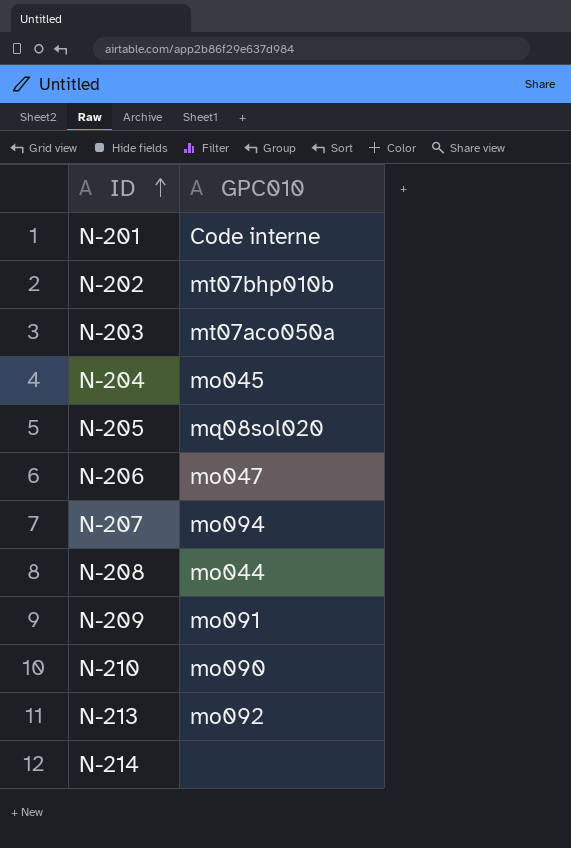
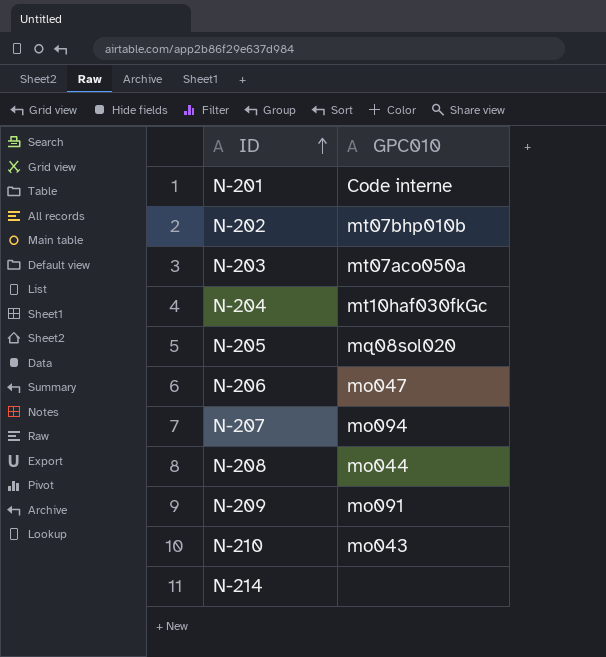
row N-213: mo092 -> none
N-204 | GPC010: mo045 -> mt10haf030fkGc
N-210 | GPC010: mo090 -> mo043

